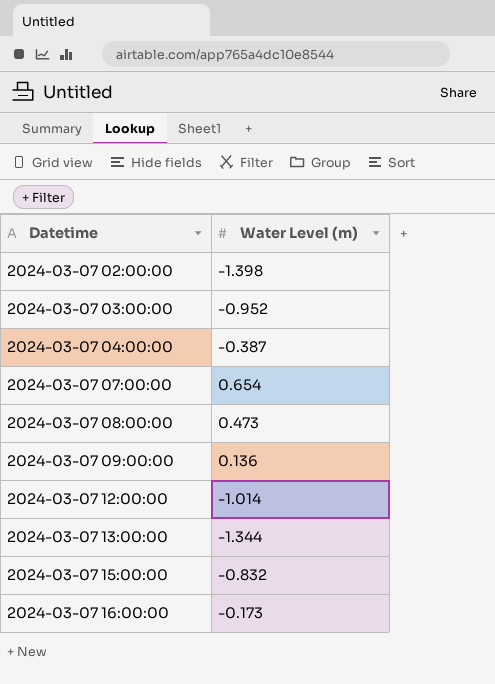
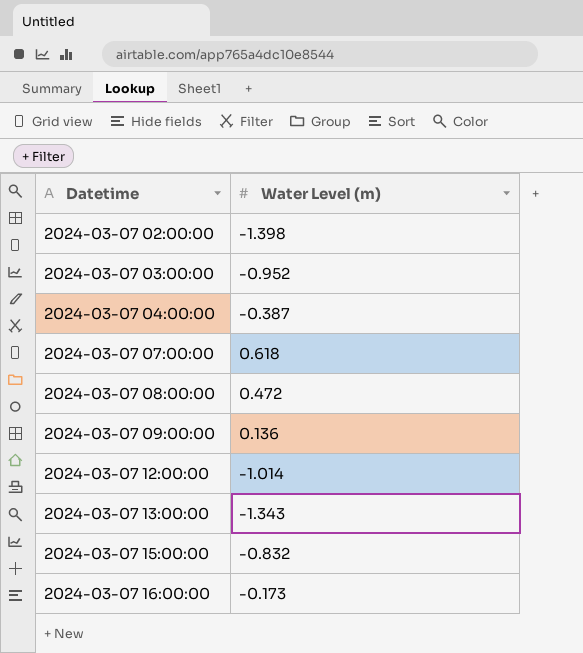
2024-03-07 07:00:00 | Water Level (m): 0.654 -> 0.618
2024-03-07 08:00:00 | Water Level (m): 0.473 -> 0.472
2024-03-07 13:00:00 | Water Level (m): -1.344 -> -1.343

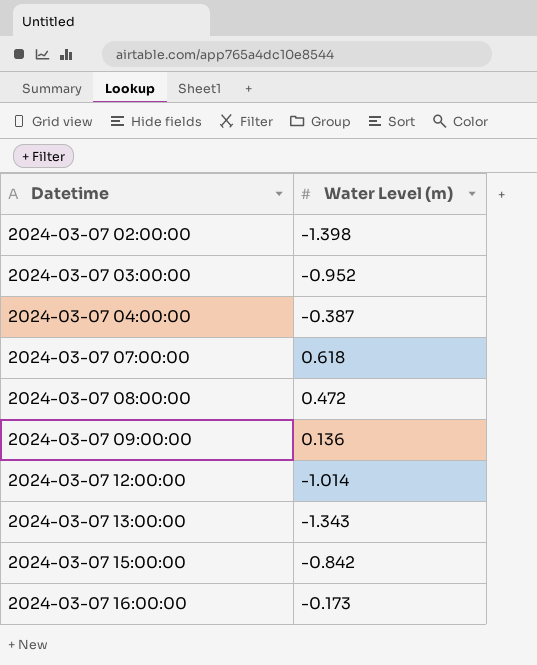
2024-03-07 15:00:00 | Water Level (m): -0.832 -> -0.842

